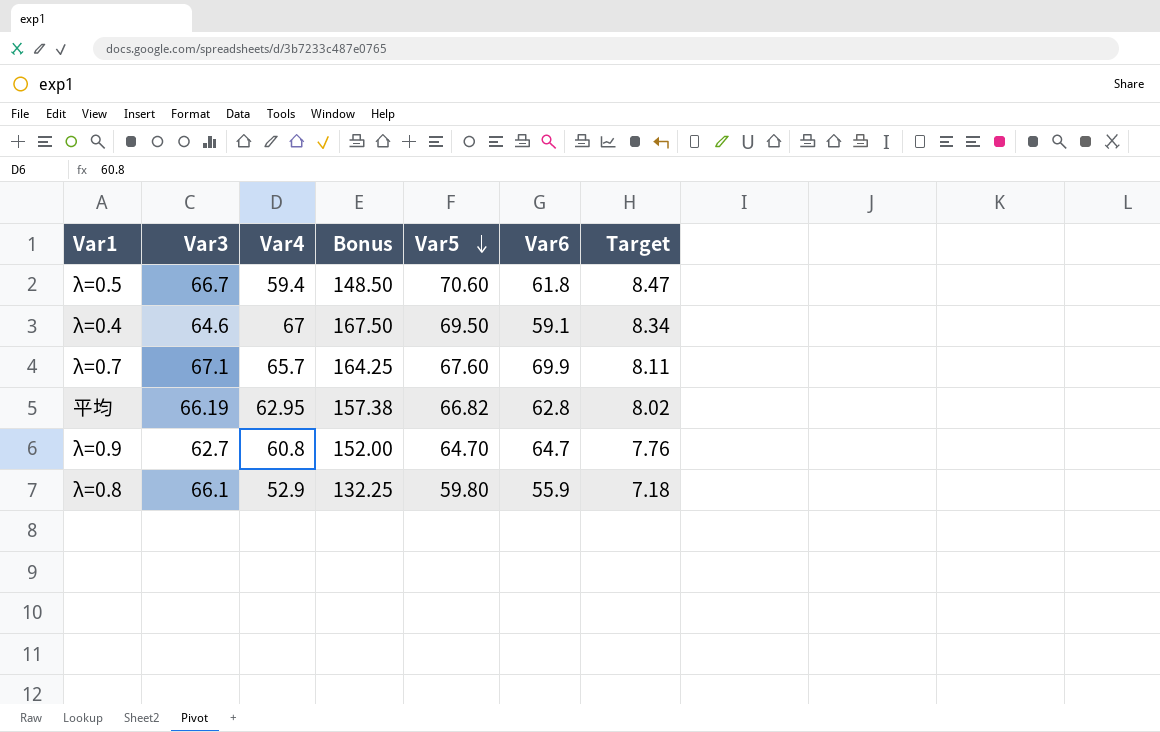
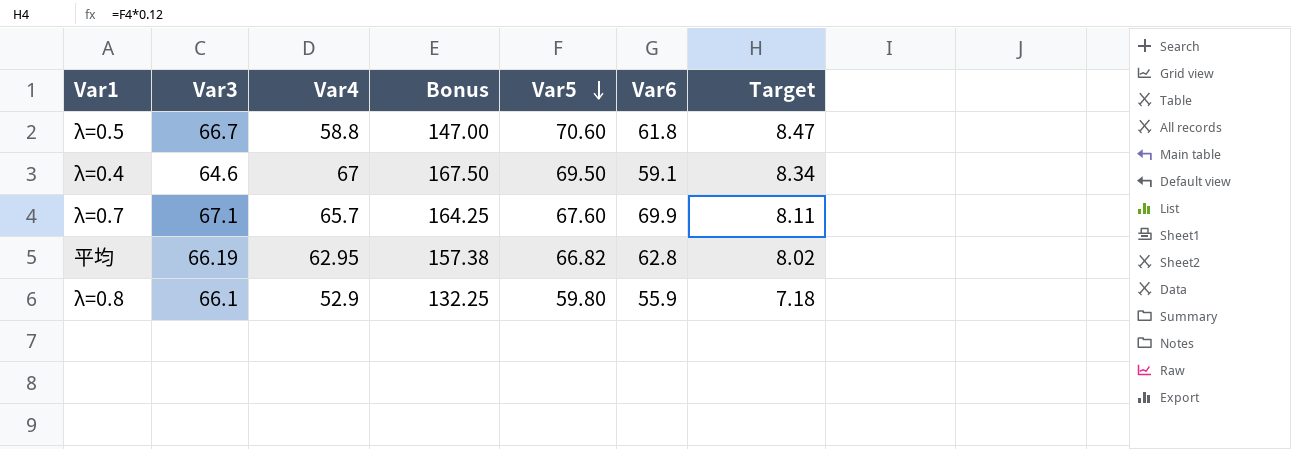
row λ=0.9: 62.7 | 60.8 | 152.00 | 64.70 | 64.7 | 7.76 -> none
λ=0.5 | Var4: 59.4 -> 58.8
λ=0.5 | Bonus: 148.50 -> 147.00

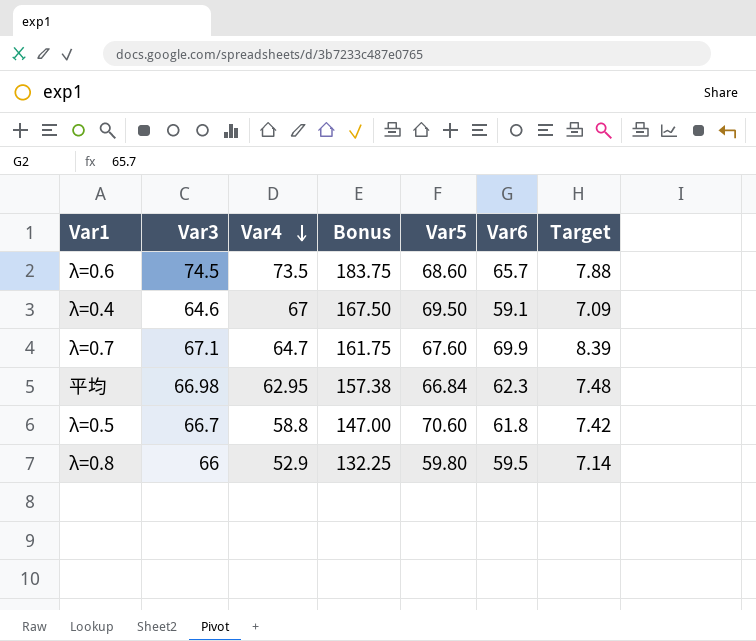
row order: Var5 descending -> Var4 descending
column Target | formula: [Var5] * 0.12 -> [Var6] * 0.12
row λ=0.6: none -> 74.5 | 73.5 | 183.75 | 68.60 | 65.7 | 7.88
λ=0.7 | Var4: 65.7 -> 64.7
λ=0.7 | Bonus: 164.25 -> 161.75
平均 | Var3: 66.19 -> 66.98
平均 | Var5: 66.82 -> 66.84
平均 | Var6: 62.8 -> 62.3
λ=0.8 | Var3: 66.1 -> 66
λ=0.8 | Var6: 55.9 -> 59.5

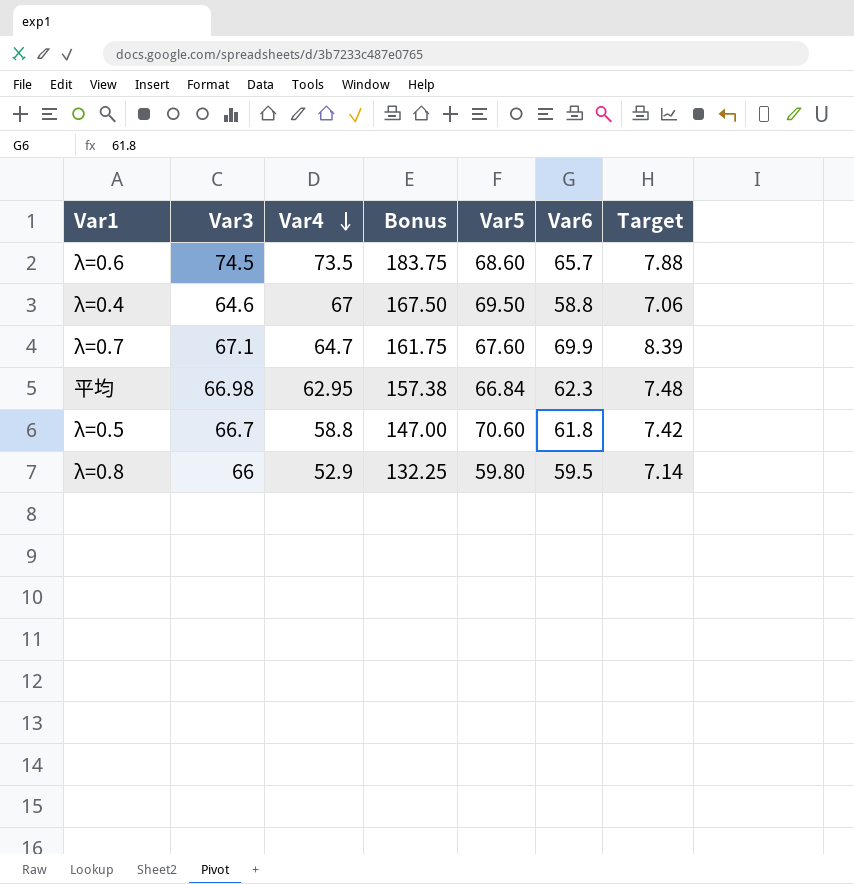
λ=0.4 | Var6: 59.1 -> 58.8
λ=0.4 | Target: 7.09 -> 7.06

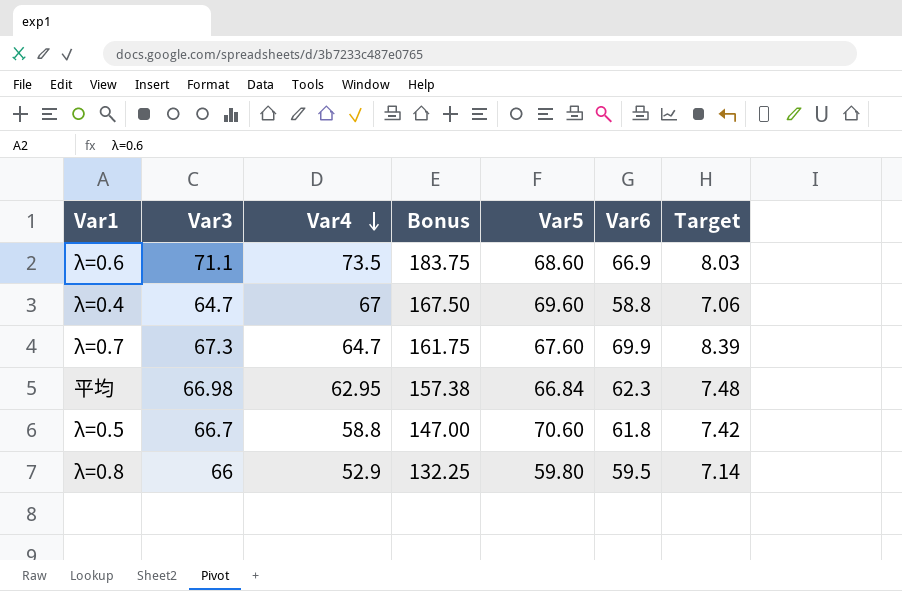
λ=0.6 | Var3: 74.5 -> 71.1
λ=0.6 | Var6: 65.7 -> 66.9
λ=0.6 | Target: 7.88 -> 8.03
λ=0.4 | Var3: 64.6 -> 64.7
λ=0.4 | Var5: 69.50 -> 69.60
λ=0.7 | Var3: 67.1 -> 67.3

